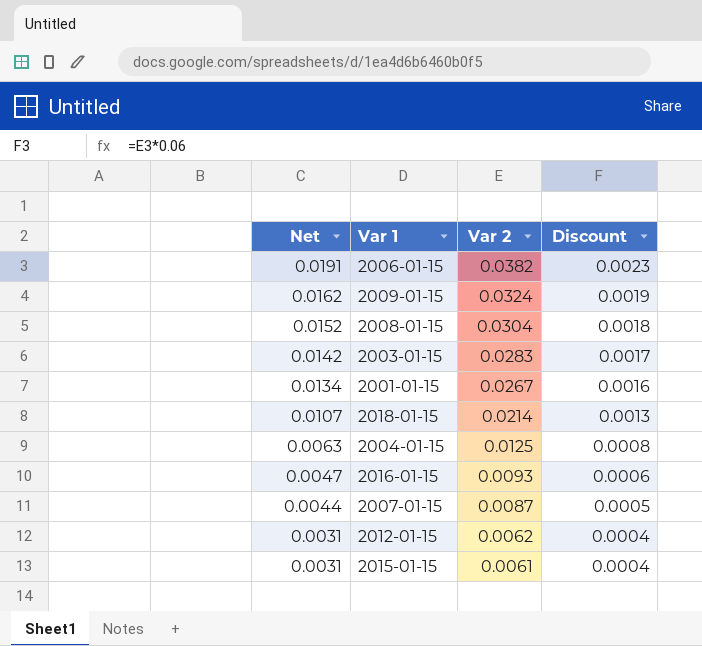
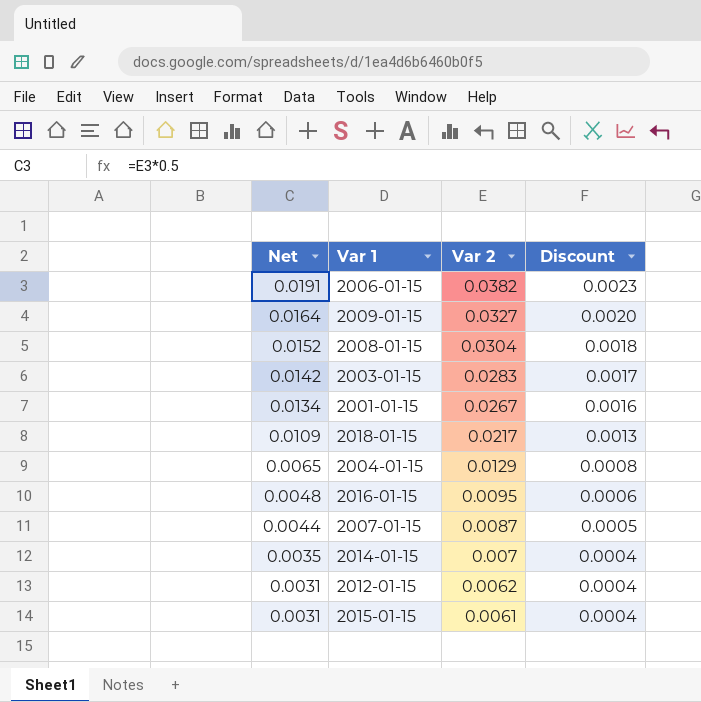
2009-01-15 | Net: 0.0162 -> 0.0164
2009-01-15 | Var 2: 0.0324 -> 0.0327
2009-01-15 | Discount: 0.0019 -> 0.0020
2018-01-15 | Net: 0.0107 -> 0.0109
2018-01-15 | Var 2: 0.0214 -> 0.0217
2004-01-15 | Net: 0.0063 -> 0.0065
2004-01-15 | Var 2: 0.0125 -> 0.0129
2016-01-15 | Net: 0.0047 -> 0.0048
2016-01-15 | Var 2: 0.0093 -> 0.0095
row 2014-01-15: none -> 0.0035 | 0.007 | 0.0004

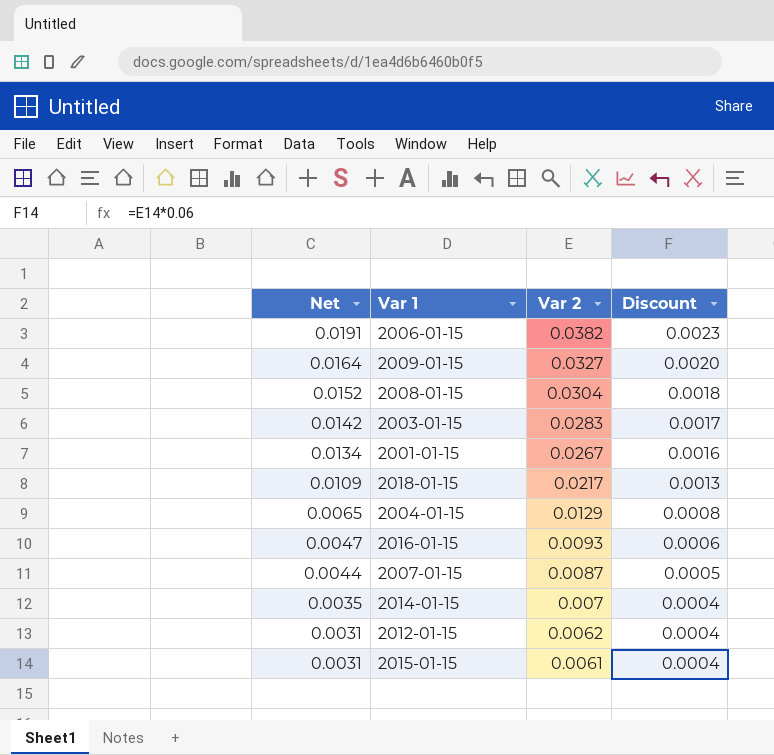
2016-01-15 | Net: 0.0048 -> 0.0047
2016-01-15 | Var 2: 0.0095 -> 0.0093

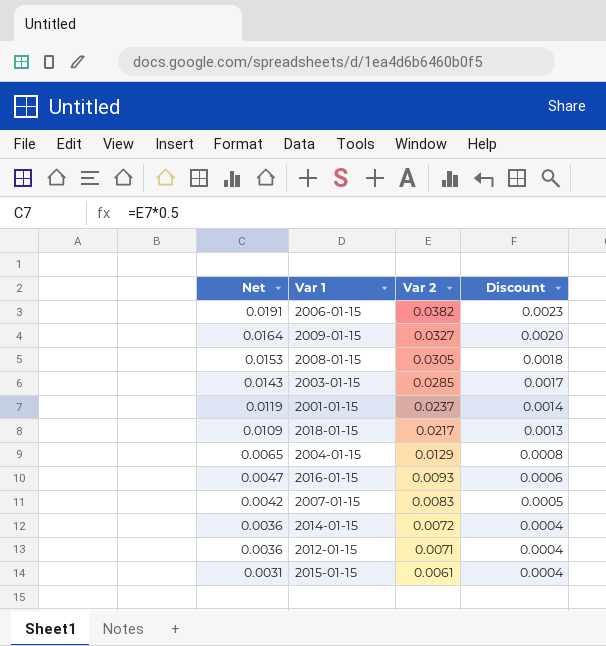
2008-01-15 | Net: 0.0152 -> 0.0153
2008-01-15 | Var 2: 0.0304 -> 0.0305
2003-01-15 | Net: 0.0142 -> 0.0143
2003-01-15 | Var 2: 0.0283 -> 0.0285
2001-01-15 | Net: 0.0134 -> 0.0119
2001-01-15 | Var 2: 0.0267 -> 0.0237
2001-01-15 | Discount: 0.0016 -> 0.0014
2007-01-15 | Net: 0.0044 -> 0.0042
2007-01-15 | Var 2: 0.0087 -> 0.0083
2014-01-15 | Net: 0.0035 -> 0.0036
2014-01-15 | Var 2: 0.007 -> 0.0072
2012-01-15 | Net: 0.0031 -> 0.0036
2012-01-15 | Var 2: 0.0062 -> 0.0071

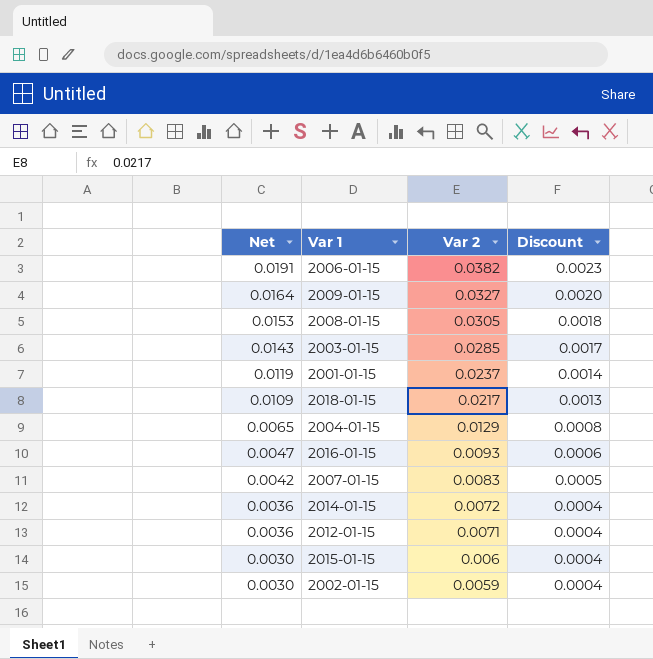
2015-01-15 | Net: 0.0031 -> 0.0030
2015-01-15 | Var 2: 0.0061 -> 0.006
row 2002-01-15: none -> 0.0030 | 0.0059 | 0.0004

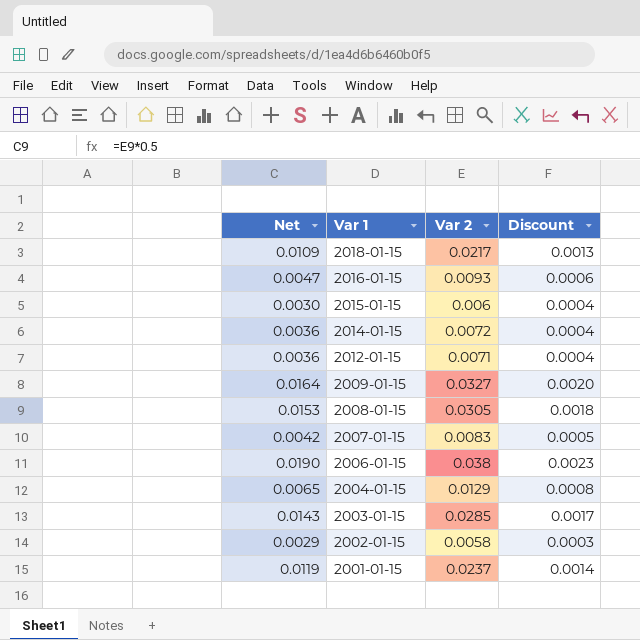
row order: Net descending -> Var 1 descending
2006-01-15 | Net: 0.0191 -> 0.0190
2006-01-15 | Var 2: 0.0382 -> 0.038
2002-01-15 | Net: 0.0030 -> 0.0029
2002-01-15 | Var 2: 0.0059 -> 0.0058
2002-01-15 | Discount: 0.0004 -> 0.0003

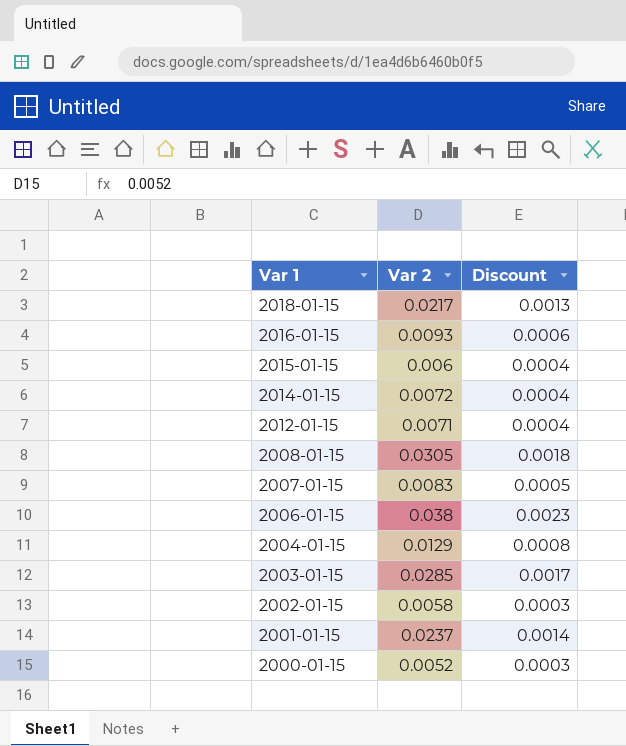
column Net | formula: [Var 2] * 0.5 -> none
row 2009-01-15: 0.0164 | 0.0327 | 0.0020 -> none
row 2000-01-15: none -> 0.0052 | 0.0003

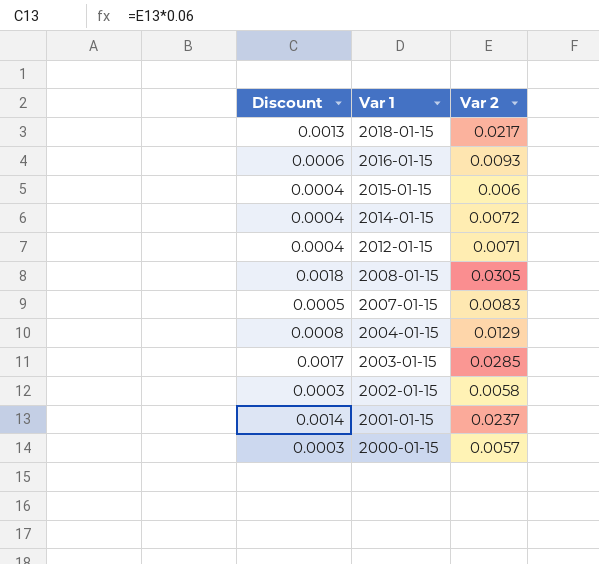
column Discount | position: 3 -> 1
row 2006-01-15: 0.038 | 0.0023 -> none
2000-01-15 | Var 2: 0.0052 -> 0.0057

